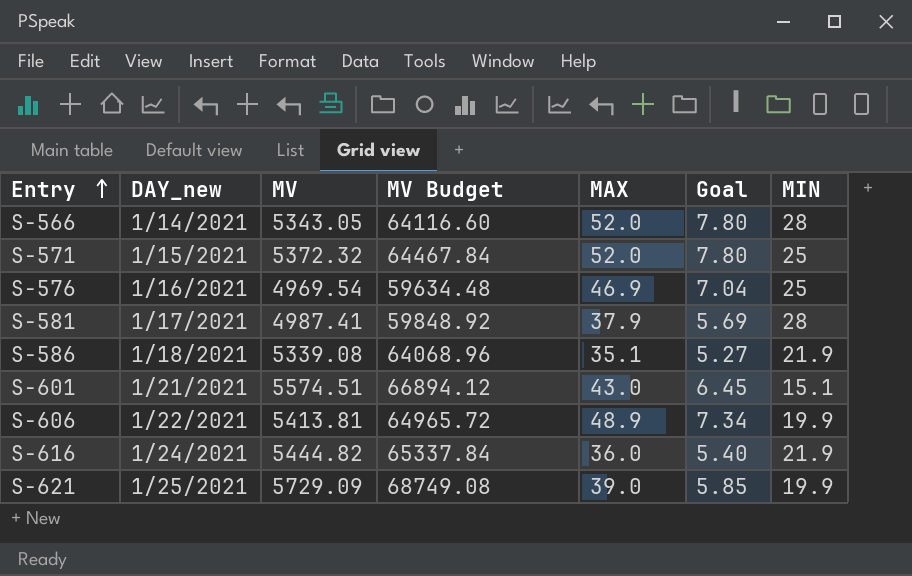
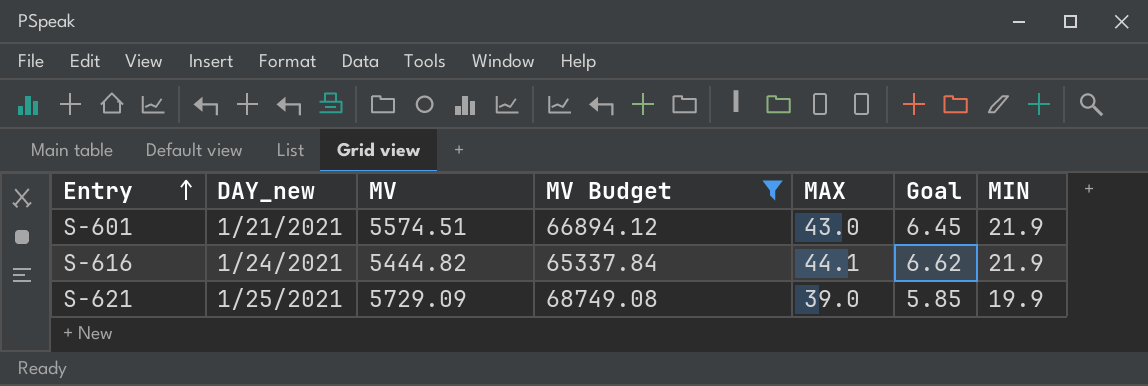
filter: none -> MV Budget >= 65337.84
S-601 | MIN: 15.1 -> 21.9
S-616 | MAX: 36.0 -> 44.1
S-616 | Goal: 5.40 -> 6.62

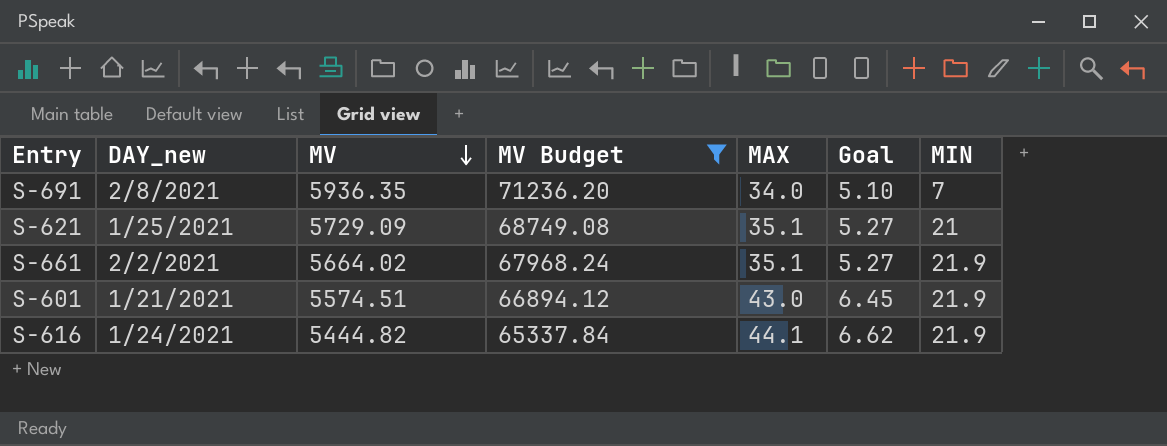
row order: Entry ascending -> MV descending
row S-691: none -> 2/8/2021 | 5936.35 | 71236.20 | 34.0 | 5.10 | 7
S-621 | MAX: 39.0 -> 35.1
S-621 | Goal: 5.85 -> 5.27
S-621 | MIN: 19.9 -> 21
row S-661: none -> 2/2/2021 | 5664.02 | 67968.24 | 35.1 | 5.27 | 21.9

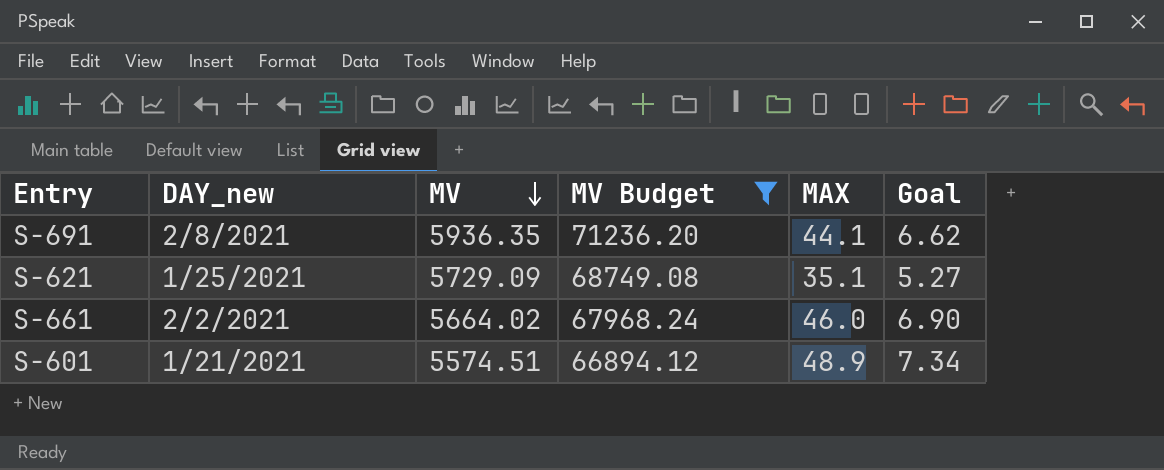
column MIN | position: 7 -> none
row S-616: 1/24/2021 | 5444.82 | 65337.84 | 44.1 | 6.62 | 21.9 -> none
S-691 | MAX: 34.0 -> 44.1
S-691 | Goal: 5.10 -> 6.62
S-661 | MAX: 35.1 -> 46.0
S-661 | Goal: 5.27 -> 6.90
S-601 | MAX: 43.0 -> 48.9
S-601 | Goal: 6.45 -> 7.34

